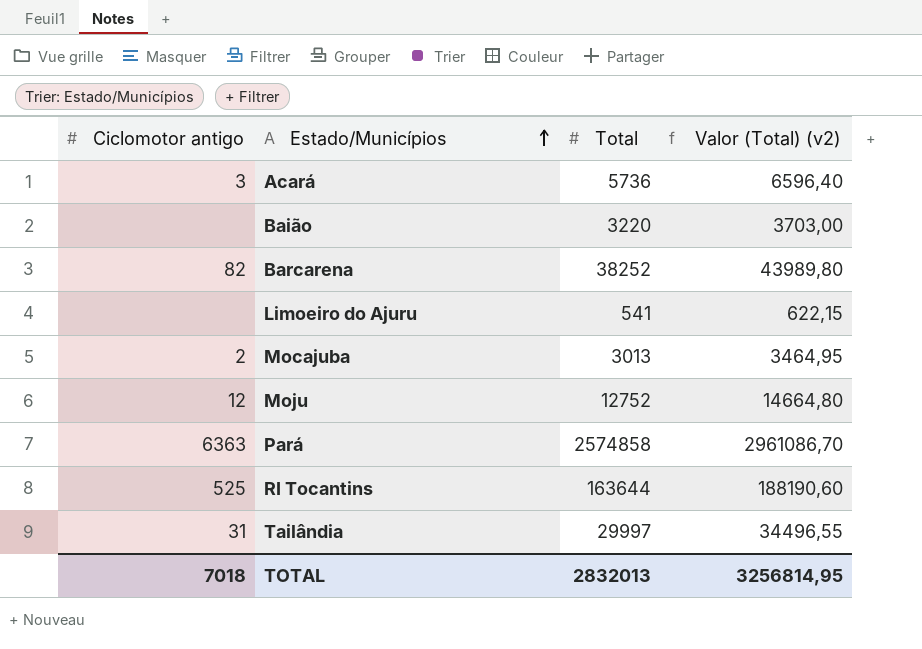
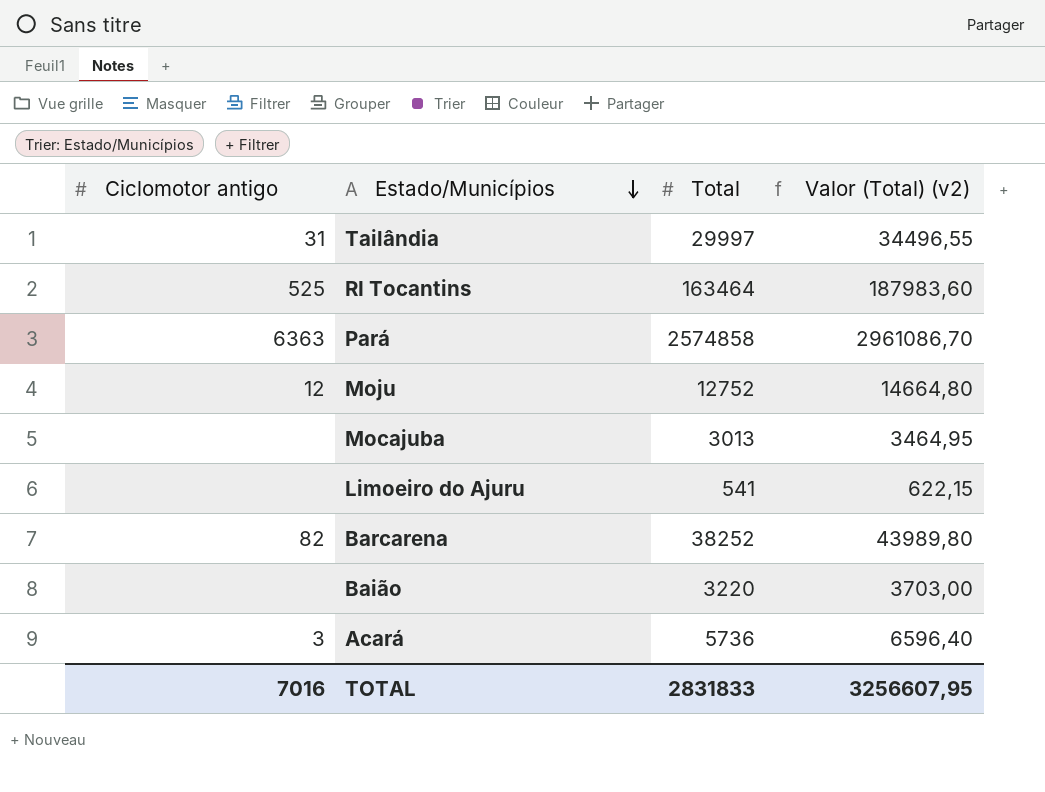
row order: Estado/Municípios ascending -> Estado/Municípios descending
RI Tocantins | Total: 163644 -> 163464
RI Tocantins | Valor (Total) (v2): 188190,60 -> 187983,60
Mocajuba | Ciclomotor antigo: 2 -> none
TOTAL | Ciclomotor antigo: 7018 -> 7016
TOTAL | Total: 2832013 -> 2831833
TOTAL | Valor (Total) (v2): 3256814,95 -> 3256607,95

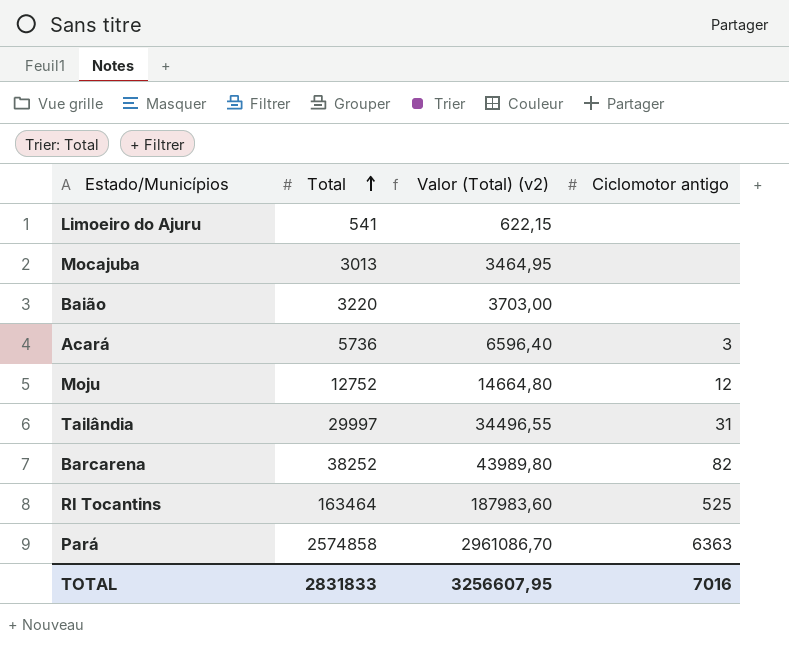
row order: Estado/Municípios descending -> Total ascending
column Ciclomotor antigo | position: 1 -> 4

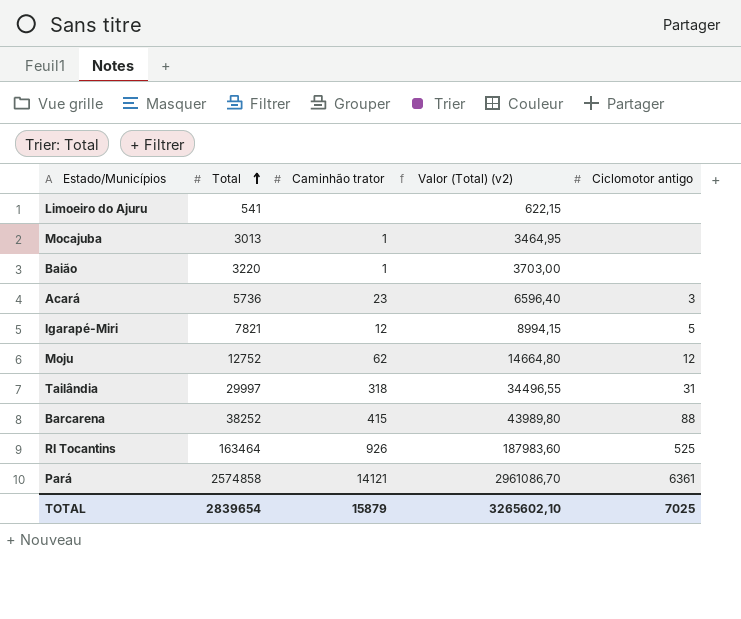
column Caminhão trator | position: none -> 3
row Igarapé-Miri: none -> 7821 | 12 | 8994,15 | 5
Barcarena | Ciclomotor antigo: 82 -> 88
Pará | Ciclomotor antigo: 6363 -> 6361
TOTAL | Total: 2831833 -> 2839654
TOTAL | Valor (Total) (v2): 3256607,95 -> 3265602,10
TOTAL | Ciclomotor antigo: 7016 -> 7025

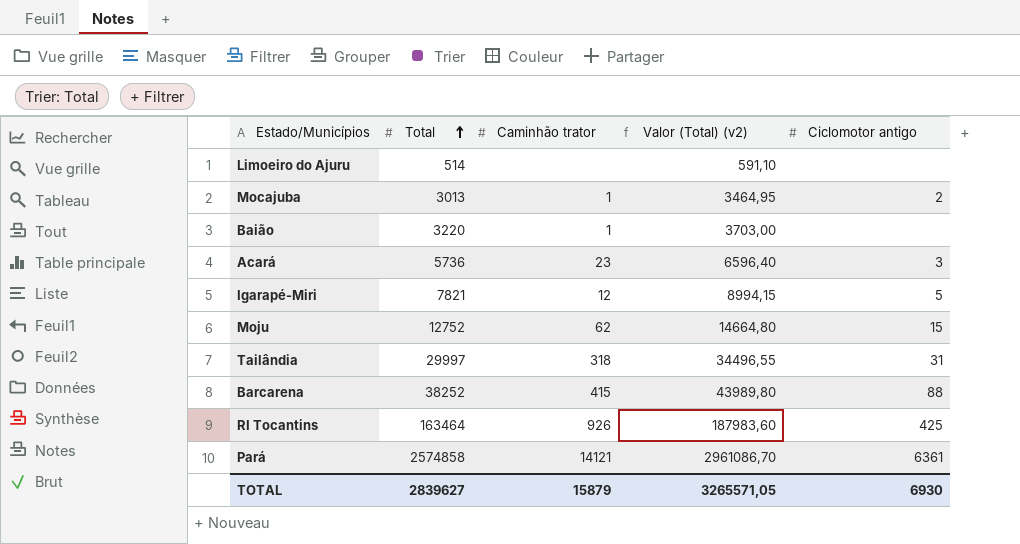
Limoeiro do Ajuru | Total: 541 -> 514
Limoeiro do Ajuru | Valor (Total) (v2): 622,15 -> 591,10
Mocajuba | Ciclomotor antigo: none -> 2
Moju | Ciclomotor antigo: 12 -> 15
RI Tocantins | Ciclomotor antigo: 525 -> 425
TOTAL | Total: 2839654 -> 2839627
TOTAL | Valor (Total) (v2): 3265602,10 -> 3265571,05
TOTAL | Ciclomotor antigo: 7025 -> 6930

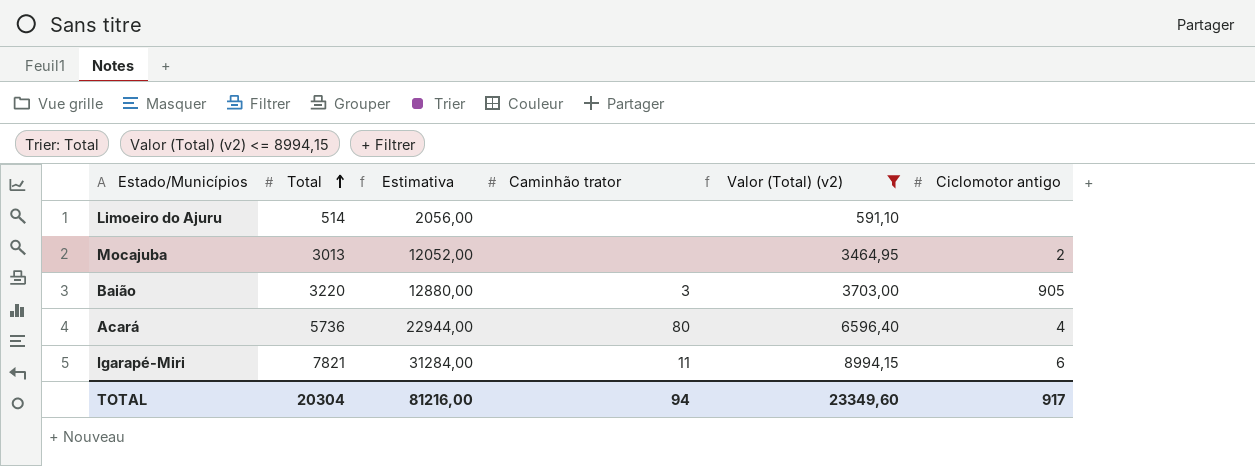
filter: none -> Valor (Total) (v2) <= 8994,15
column Estimativa | formula: none -> [Total] * 4
Mocajuba | Caminhão trator: 1 -> none
Baião | Caminhão trator: 1 -> 3
Baião | Ciclomotor antigo: none -> 905
Acará | Caminhão trator: 23 -> 80
Acará | Ciclomotor antigo: 3 -> 4
Igarapé-Miri | Caminhão trator: 12 -> 11
Igarapé-Miri | Ciclomotor antigo: 5 -> 6
TOTAL | Total: 2839627 -> 20304
TOTAL | Caminhão trator: 15879 -> 94
TOTAL | Valor (Total) (v2): 3265571,05 -> 23349,60
TOTAL | Ciclomotor antigo: 6930 -> 917

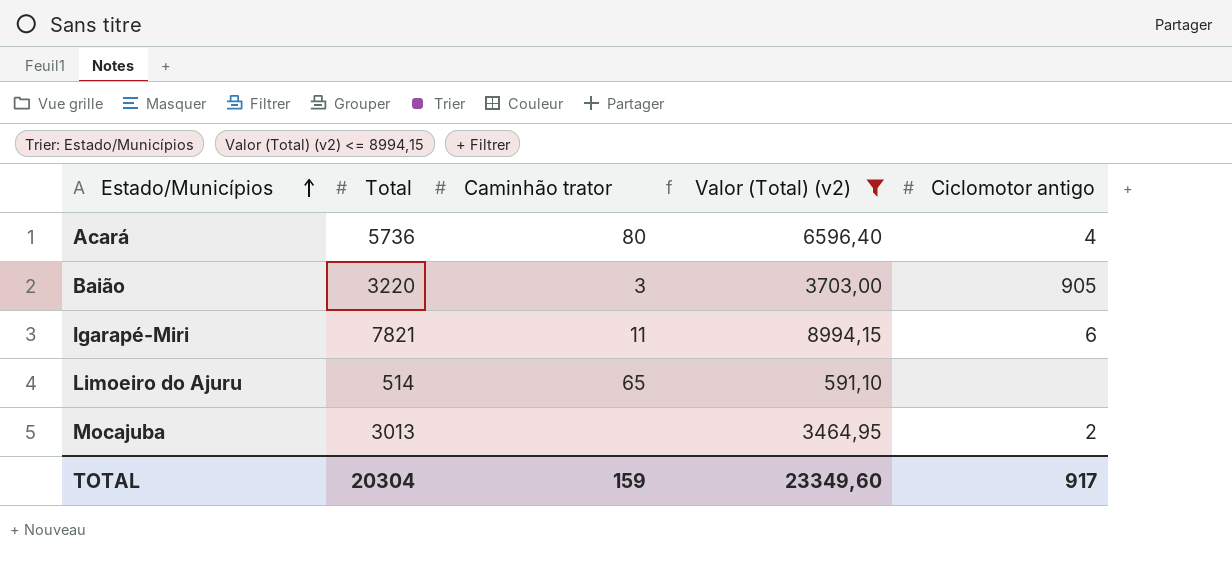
row order: Total ascending -> Estado/Municípios ascending
column Estimativa | formula: [Total] * 4 -> none
Limoeiro do Ajuru | Caminhão trator: none -> 65
TOTAL | Caminhão trator: 94 -> 159

